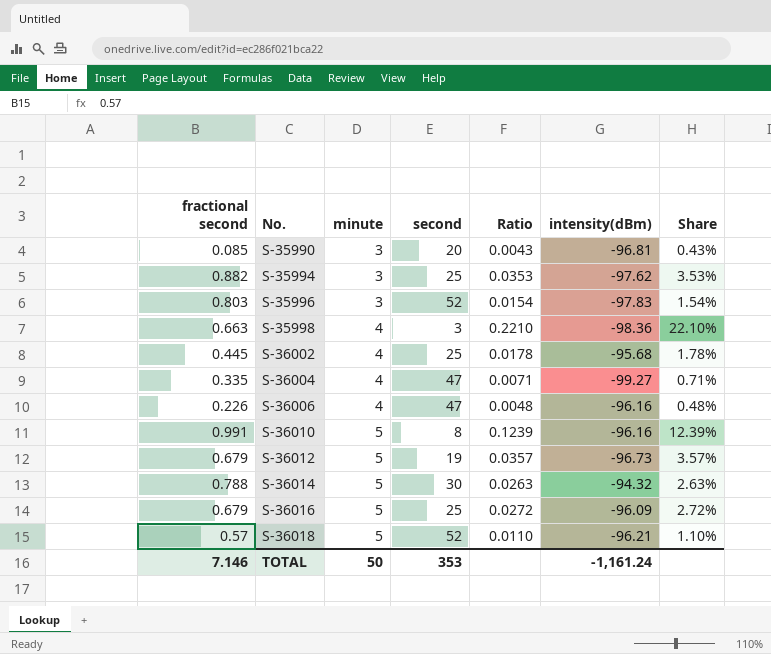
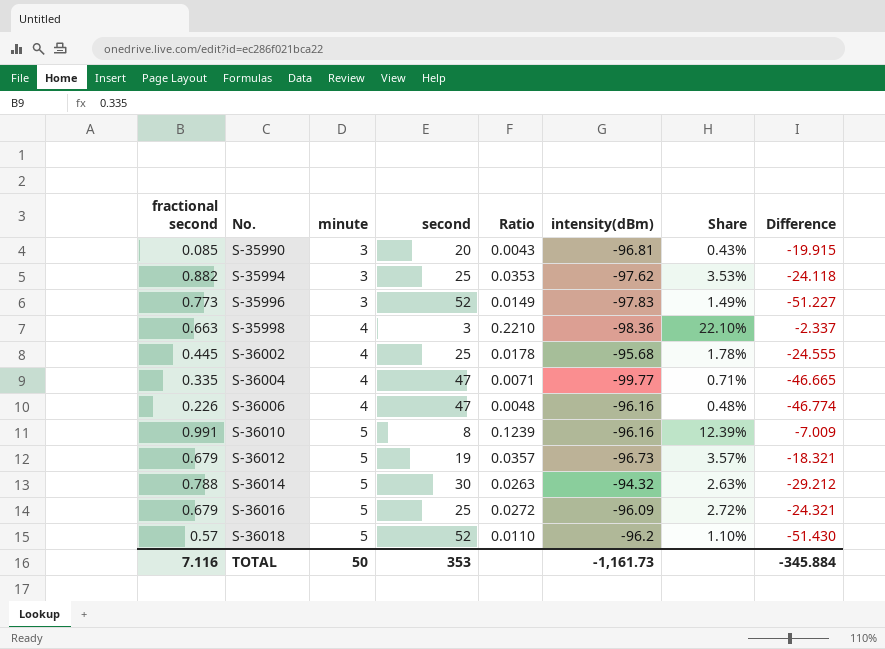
column Difference | formula: none -> [fractional second] - [second]
S-35996 | fractional second: 0.803 -> 0.773
S-35996 | Ratio: 0.0154 -> 0.0149
S-35996 | Share: 1.54% -> 1.49%
S-36004 | intensity(dBm): -99.27 -> -99.77
S-36018 | intensity(dBm): -96.21 -> -96.2
TOTAL | fractional second: 7.146 -> 7.116
TOTAL | intensity(dBm): -1,161.24 -> -1,161.73

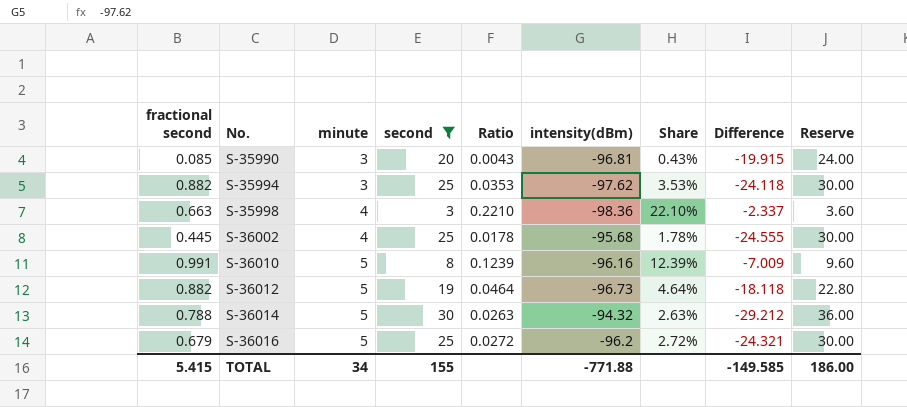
filter: none -> second <= 30
column Reserve | formula: none -> [second] * 1.2
S-36012 | fractional second: 0.679 -> 0.882
S-36012 | Ratio: 0.0357 -> 0.0464
S-36012 | Share: 3.57% -> 4.64%
S-36012 | Difference: -18.321 -> -18.118
S-36016 | intensity(dBm): -96.09 -> -96.2
TOTAL | fractional second: 7.116 -> 5.415
TOTAL | minute: 50 -> 34
TOTAL | second: 353 -> 155
TOTAL | intensity(dBm): -1,161.73 -> -771.88
TOTAL | Difference: -345.884 -> -149.585

